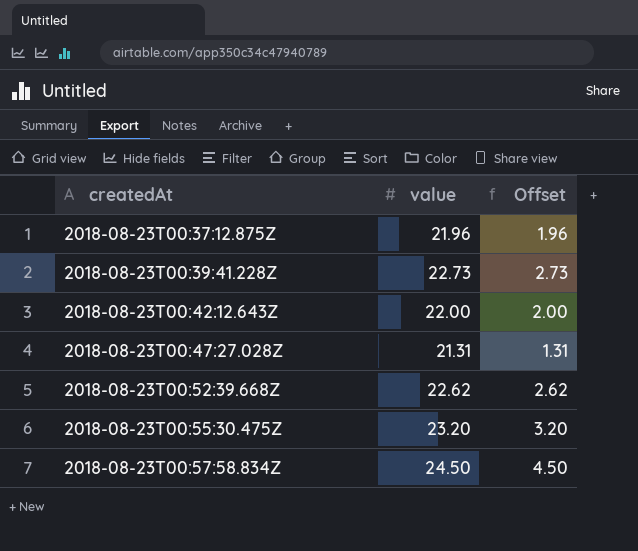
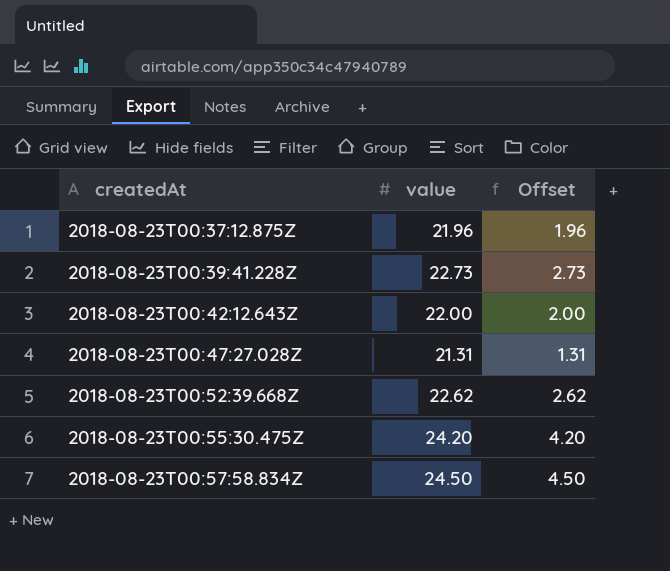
2018-08-23T00:55:30.475Z | value: 23.20 -> 24.20
2018-08-23T00:55:30.475Z | Offset: 3.20 -> 4.20

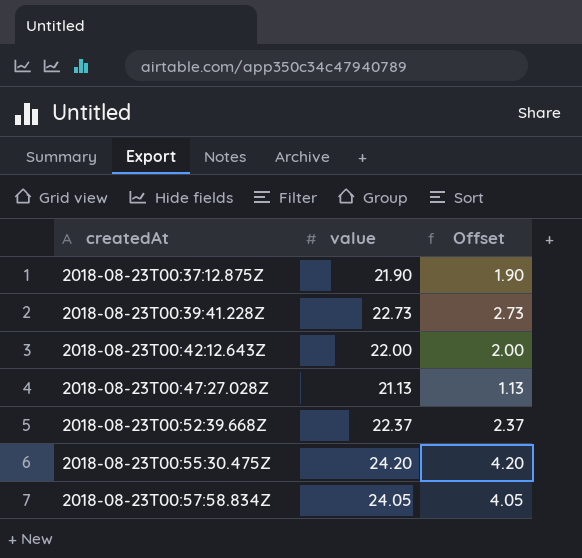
2018-08-23T00:37:12.875Z | value: 21.96 -> 21.90
2018-08-23T00:37:12.875Z | Offset: 1.96 -> 1.90
2018-08-23T00:47:27.028Z | value: 21.31 -> 21.13
2018-08-23T00:47:27.028Z | Offset: 1.31 -> 1.13
2018-08-23T00:52:39.668Z | value: 22.62 -> 22.37
2018-08-23T00:52:39.668Z | Offset: 2.62 -> 2.37
2018-08-23T00:57:58.834Z | value: 24.50 -> 24.05
2018-08-23T00:57:58.834Z | Offset: 4.50 -> 4.05

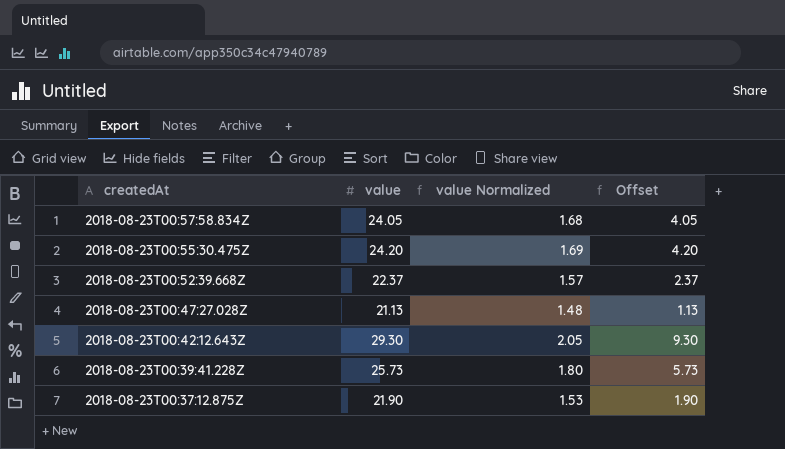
row order: createdAt ascending -> createdAt descending
column value Normalized | formula: none -> [value] * 0.07
2018-08-23T00:42:12.643Z | value: 22.00 -> 29.30
2018-08-23T00:42:12.643Z | Offset: 2.00 -> 9.30
2018-08-23T00:39:41.228Z | value: 22.73 -> 25.73
2018-08-23T00:39:41.228Z | Offset: 2.73 -> 5.73

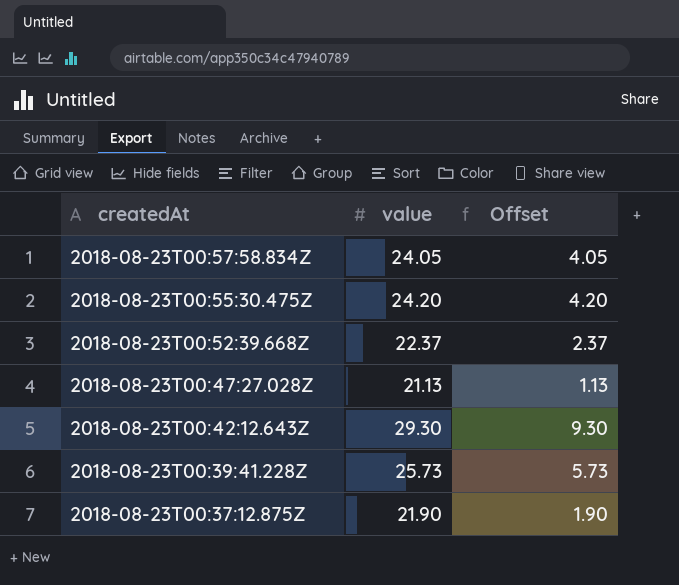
column value Normalized | formula: [value] * 0.07 -> none

